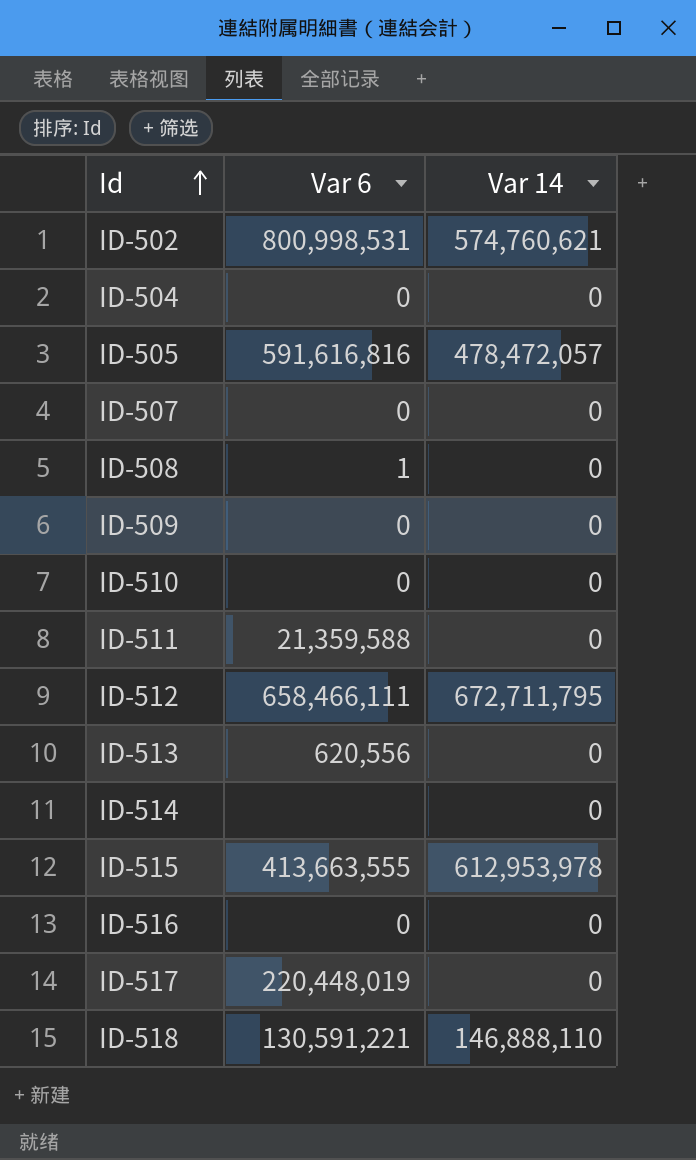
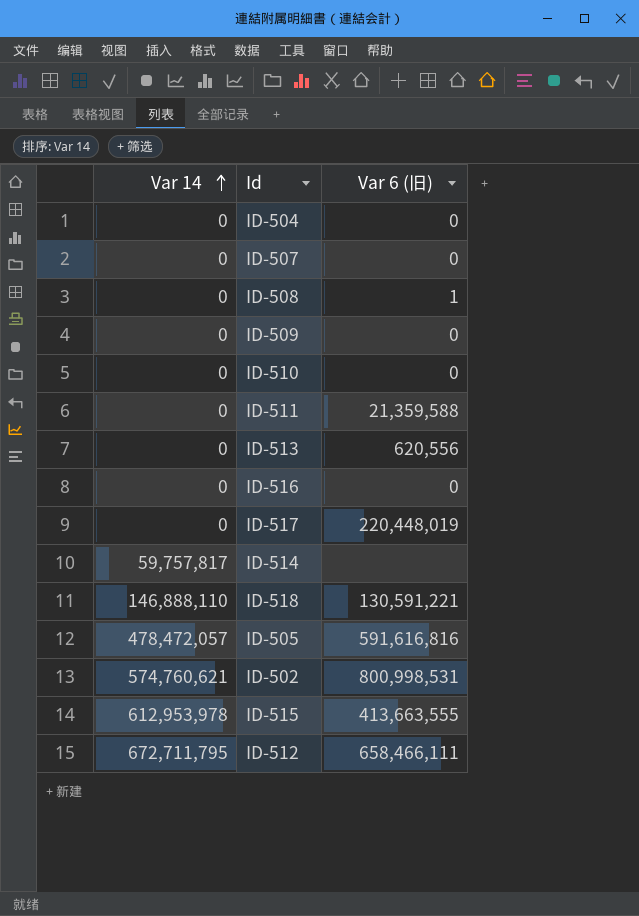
row order: Id ascending -> Var 14 ascending
column Var 14 | position: 3 -> 1
column name: Var 6 -> Var 6 (旧)
ID-514 | Var 14: 0 -> 59,757,817

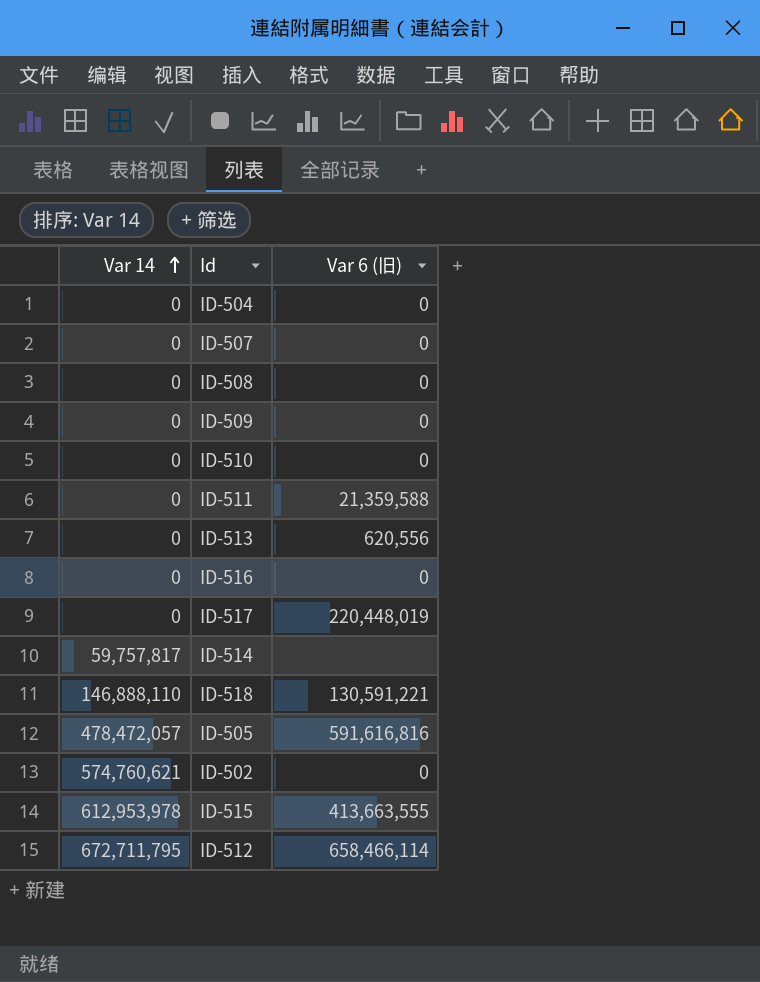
ID-508 | Var 6 (旧): 1 -> 0
ID-502 | Var 6 (旧): 800,998,531 -> 0
ID-512 | Var 6 (旧): 658,466,111 -> 658,466,114

